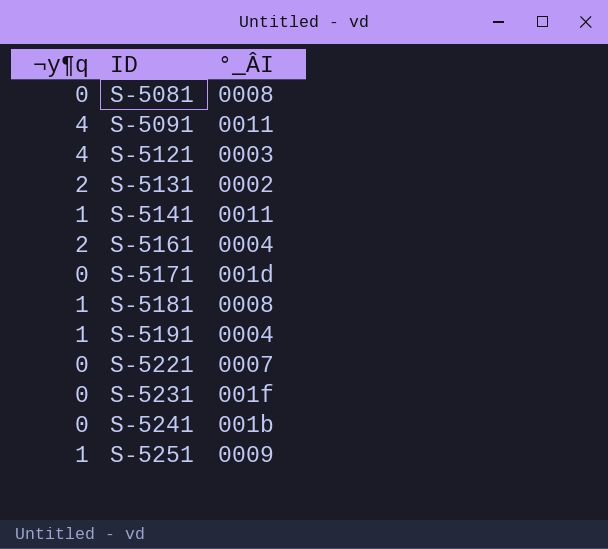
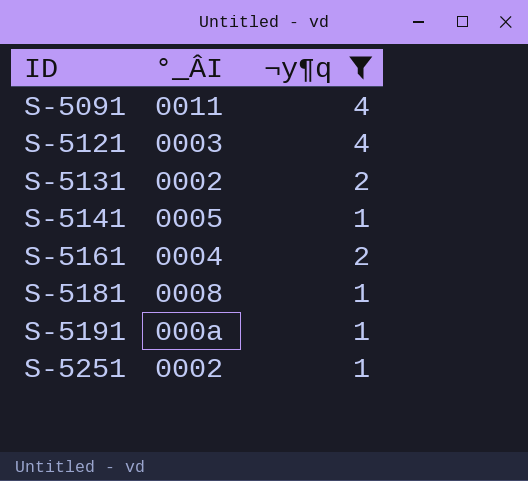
filter: none -> ¬y¶q != 0
column ¬y¶q | position: 1 -> 3
S-5141 | °_ÂI: 0011 -> 0005
S-5191 | °_ÂI: 0004 -> 000a
S-5251 | °_ÂI: 0009 -> 0002

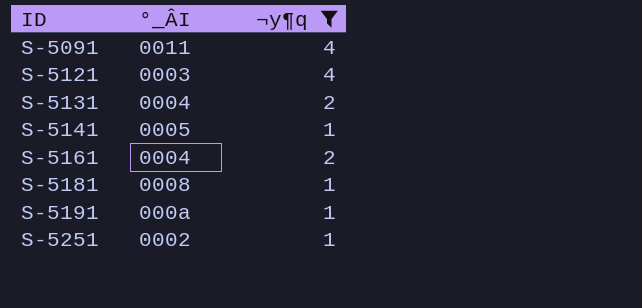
S-5131 | °_ÂI: 0002 -> 0004

